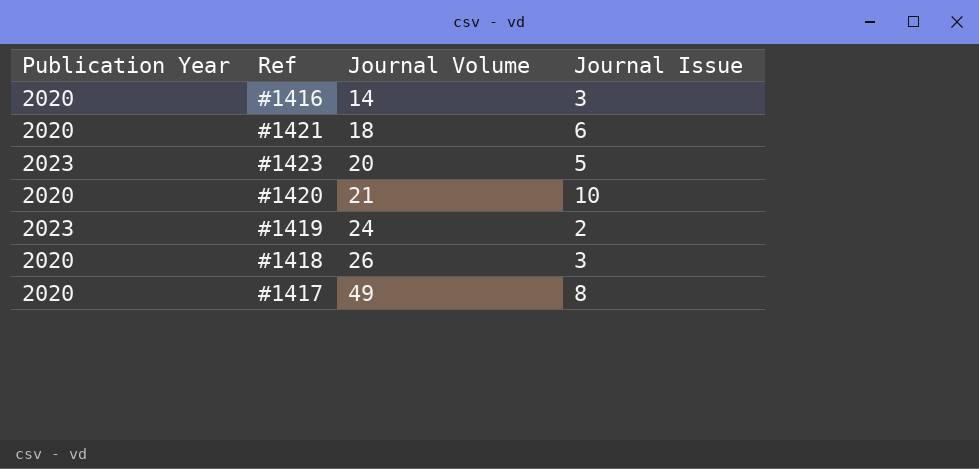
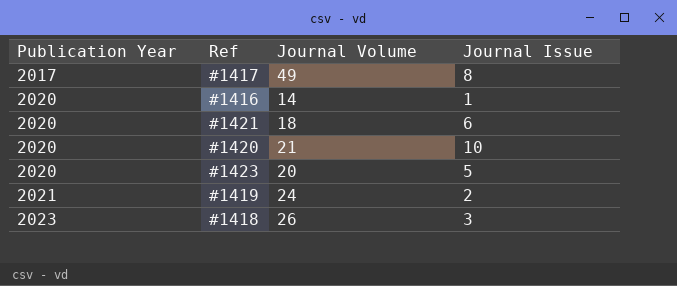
row order: Journal Volume ascending -> Publication Year ascending
#1417 | Publication Year: 2020 -> 2017
#1416 | Journal Issue: 3 -> 1
#1423 | Publication Year: 2023 -> 2020
#1419 | Publication Year: 2023 -> 2021
#1418 | Publication Year: 2020 -> 2023

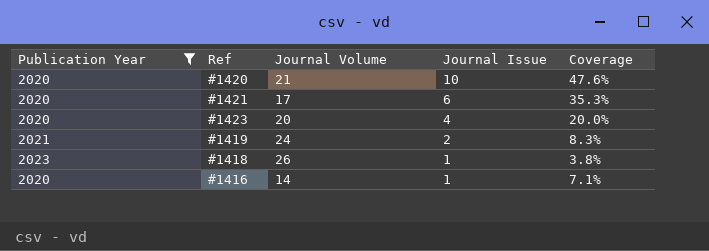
filter: none -> Publication Year != 2017
row order: Publication Year ascending -> Journal Issue descending
column Coverage | formula: none -> [Journal Issue] / [Journal Volume]
#1421 | Journal Volume: 18 -> 17
#1423 | Journal Issue: 5 -> 4
#1418 | Journal Issue: 3 -> 1

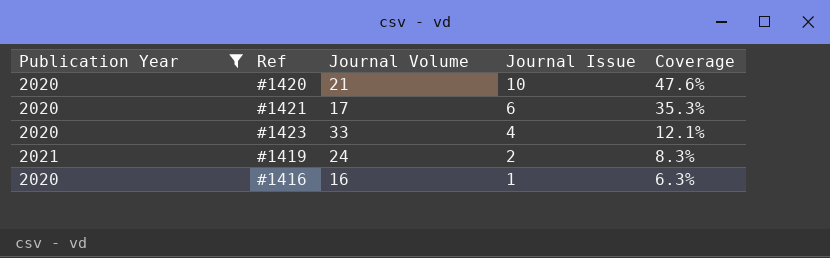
row #1418: 2023 | 26 | 1 | 3.8% -> none
#1423 | Journal Volume: 20 -> 33
#1423 | Coverage: 20.0% -> 12.1%
#1416 | Journal Volume: 14 -> 16
#1416 | Coverage: 7.1% -> 6.3%

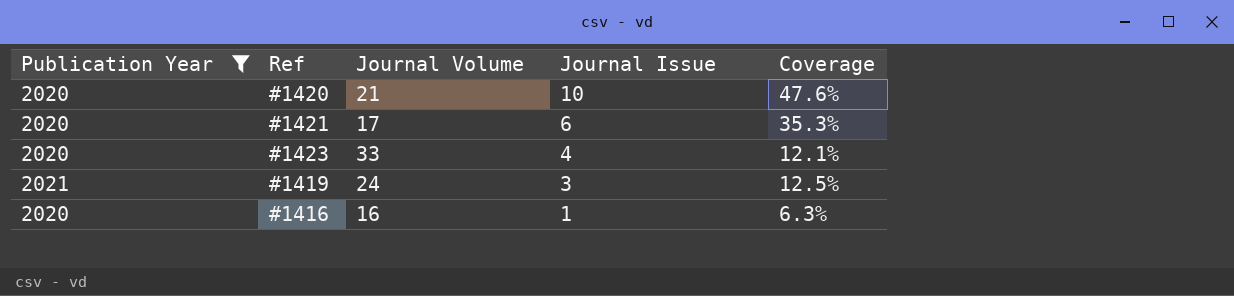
#1419 | Journal Issue: 2 -> 3
#1419 | Coverage: 8.3% -> 12.5%

